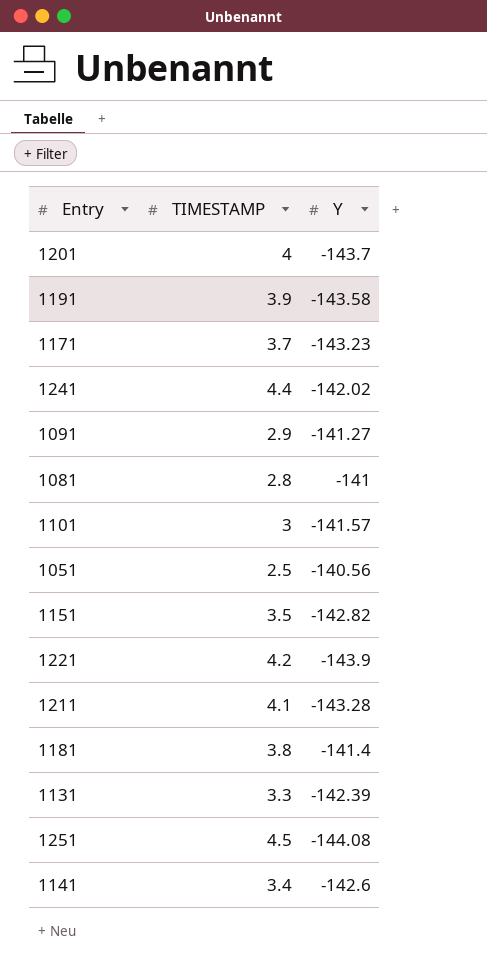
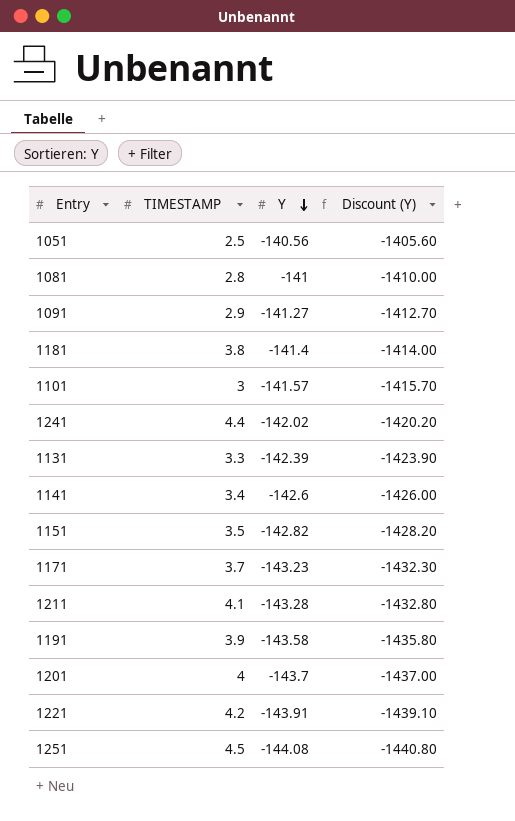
row order: none -> Y descending
column Discount (Y) | formula: none -> [Y] * 10
1221 | Y: -143.9 -> -143.91

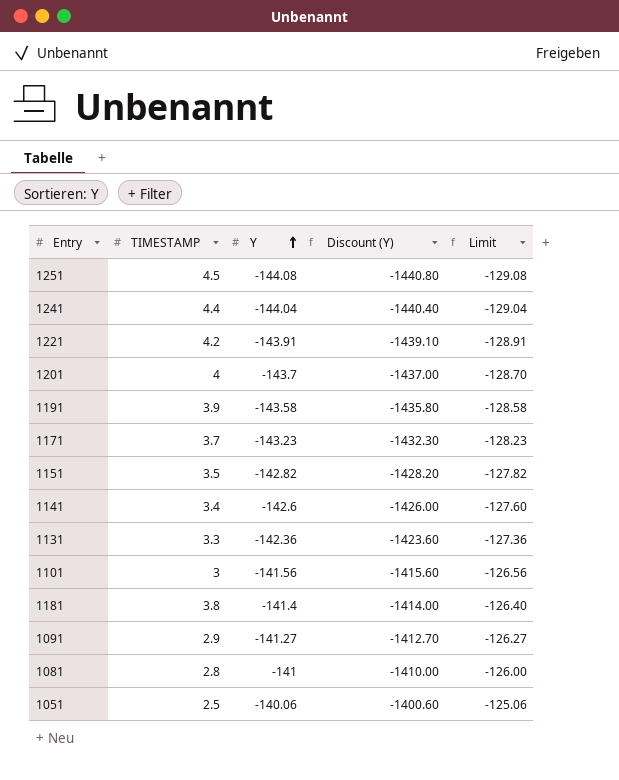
row order: Y descending -> Y ascending
column Limit | formula: none -> [Y] + 15
row 1211: 4.1 | -143.28 | -1432.80 -> none
1241 | Y: -142.02 -> -144.04
1241 | Discount (Y): -1420.20 -> -1440.40
1131 | Y: -142.39 -> -142.36
1131 | Discount (Y): -1423.90 -> -1423.60
1101 | Y: -141.57 -> -141.56
1101 | Discount (Y): -1415.70 -> -1415.60
1051 | Y: -140.56 -> -140.06
1051 | Discount (Y): -1405.60 -> -1400.60

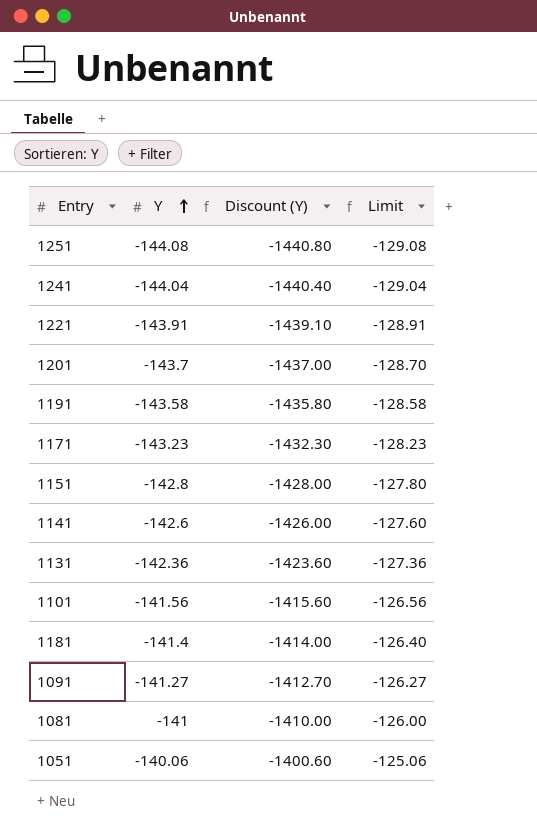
column TIMESTAMP | position: 2 -> none
1151 | Y: -142.82 -> -142.8
1151 | Discount (Y): -1428.20 -> -1428.00
1151 | Limit: -127.82 -> -127.80

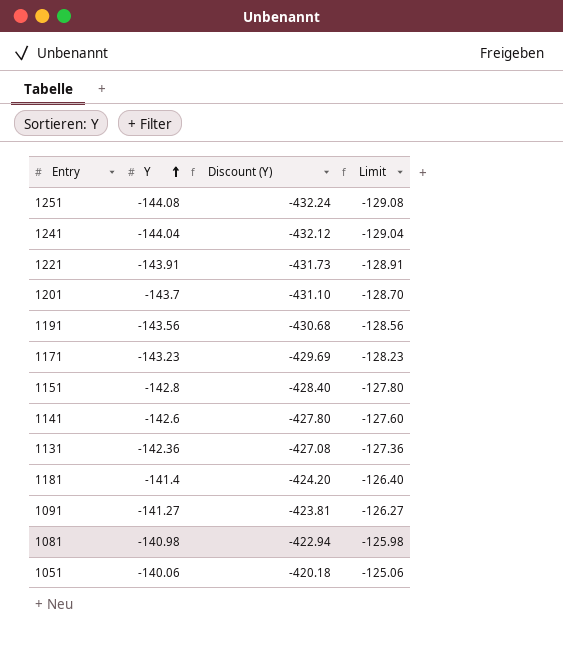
column Discount (Y) | formula: [Y] * 10 -> [Y] * 3
row 1101: -141.56 | -1415.60 | -126.56 -> none
1191 | Y: -143.58 -> -143.56
1191 | Limit: -128.58 -> -128.56
1081 | Y: -141 -> -140.98
1081 | Limit: -126.00 -> -125.98

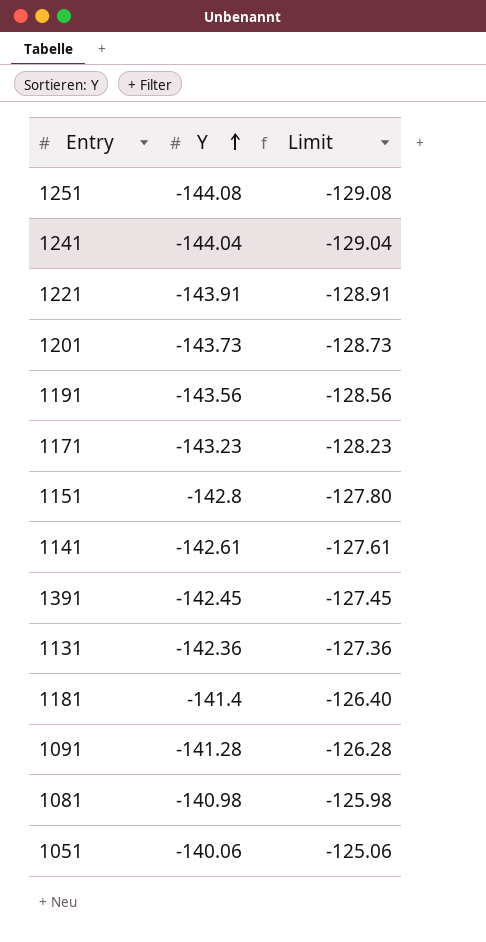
column Discount (Y) | formula: [Y] * 3 -> none
1201 | Y: -143.7 -> -143.73
1201 | Limit: -128.70 -> -128.73
1141 | Y: -142.6 -> -142.61
1141 | Limit: -127.60 -> -127.61
row 1391: none -> -142.45 | -127.45
1091 | Y: -141.27 -> -141.28
1091 | Limit: -126.27 -> -126.28

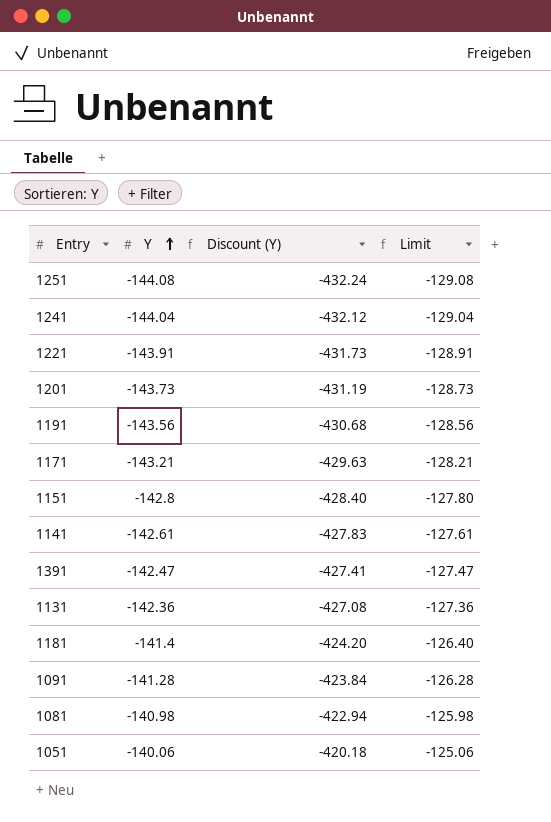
column Discount (Y) | formula: none -> [Y] * 3
1171 | Y: -143.23 -> -143.21
1171 | Limit: -128.23 -> -128.21
1391 | Y: -142.45 -> -142.47
1391 | Limit: -127.45 -> -127.47

